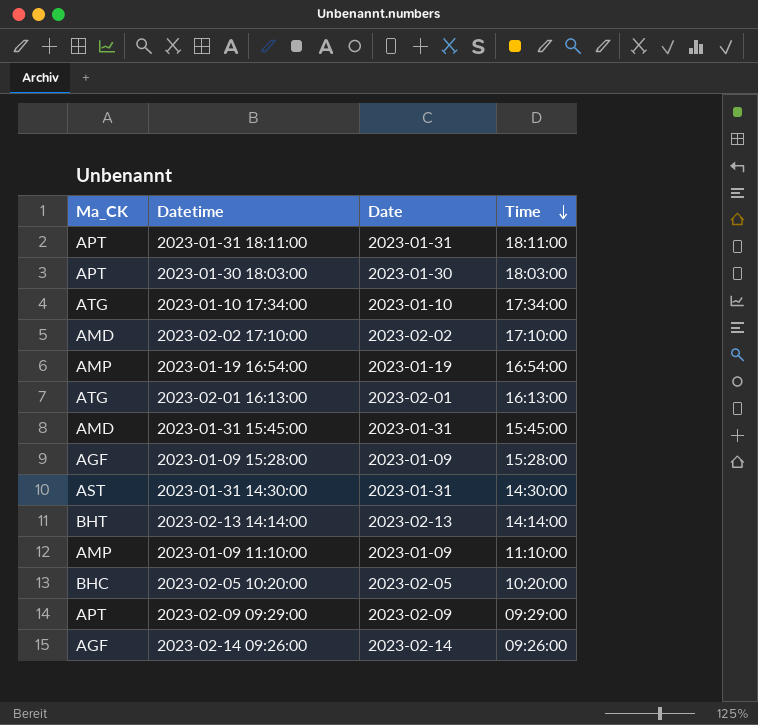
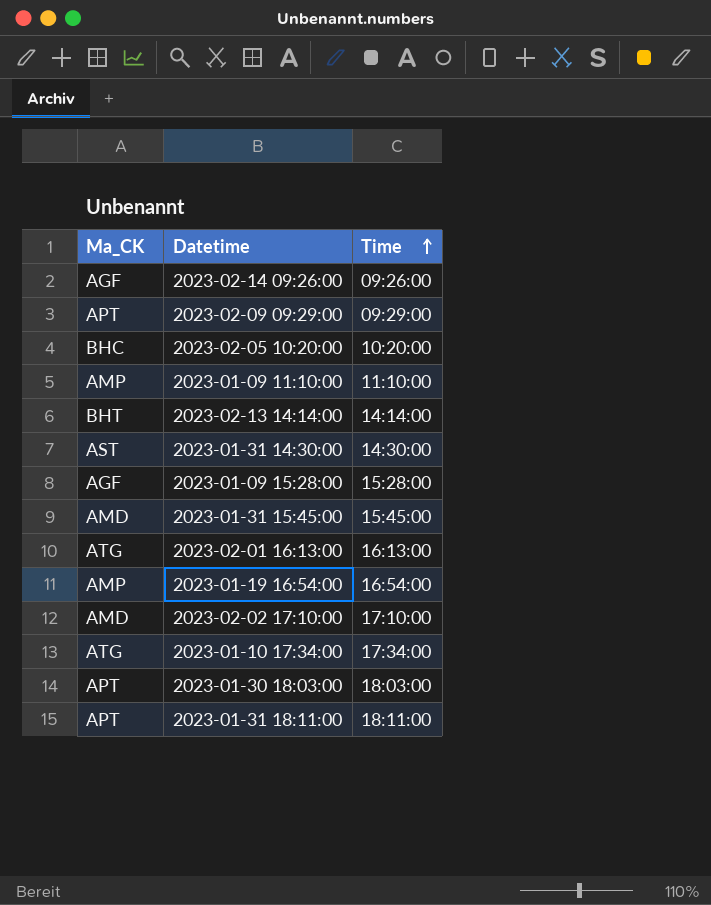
row order: Time descending -> Time ascending
column Date | position: 3 -> none

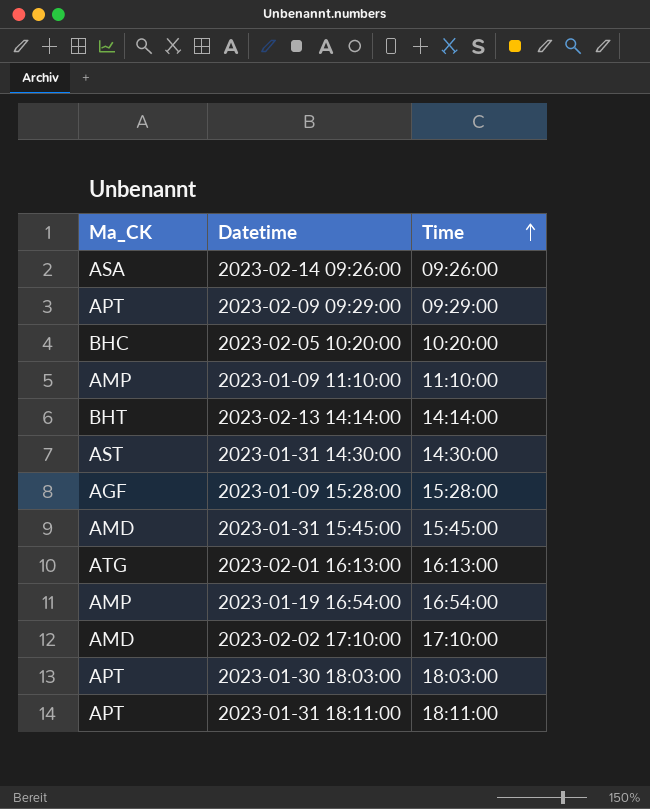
row 2023-01-10 17:34:00: ATG | 17:34:00 -> none
2023-02-14 09:26:00 | Ma_CK: AGF -> ASA

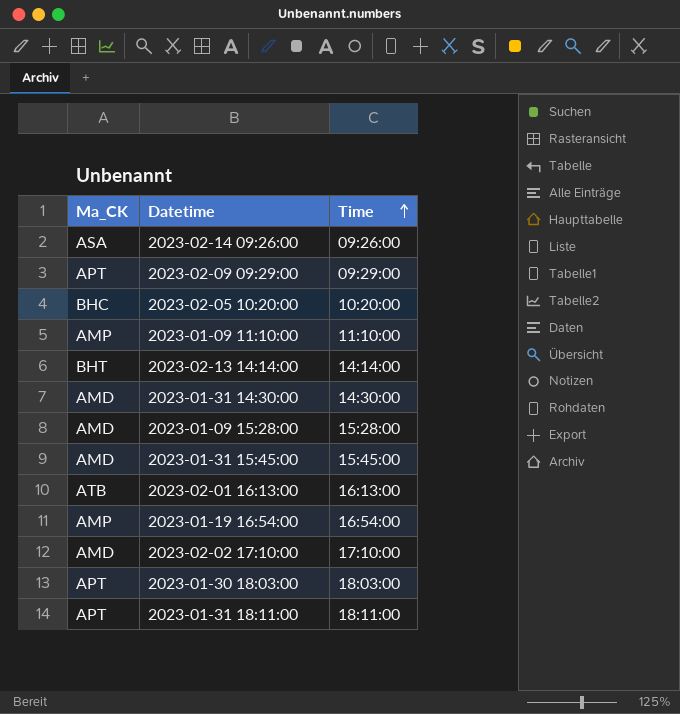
2023-01-31 14:30:00 | Ma_CK: AST -> AMD
2023-01-09 15:28:00 | Ma_CK: AGF -> AMD
2023-02-01 16:13:00 | Ma_CK: ATG -> ATB

